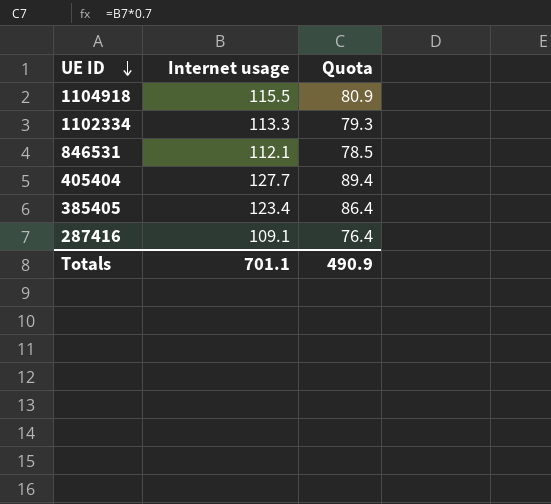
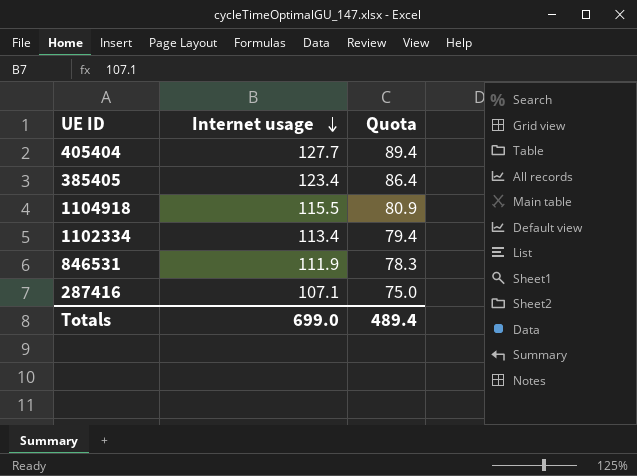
row order: UE ID descending -> Internet usage descending
1102334 | Internet usage: 113.3 -> 113.4
1102334 | Quota: 79.3 -> 79.4
846531 | Internet usage: 112.1 -> 111.9
846531 | Quota: 78.5 -> 78.3
287416 | Internet usage: 109.1 -> 107.1
287416 | Quota: 76.4 -> 75.0
Totals | Internet usage: 701.1 -> 699.0
Totals | Quota: 490.9 -> 489.4

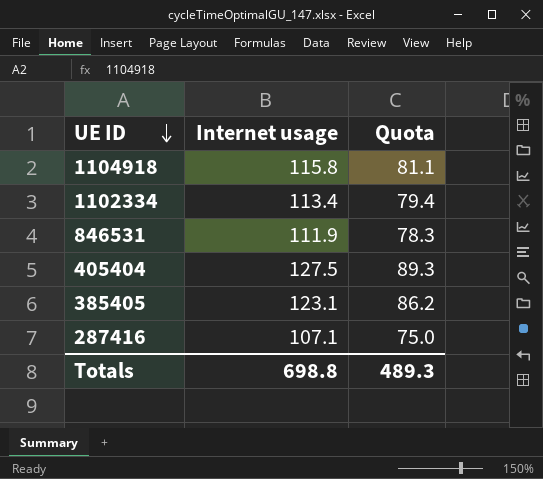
row order: Internet usage descending -> UE ID descending
1104918 | Internet usage: 115.5 -> 115.8
1104918 | Quota: 80.9 -> 81.1
405404 | Internet usage: 127.7 -> 127.5
405404 | Quota: 89.4 -> 89.3
385405 | Internet usage: 123.4 -> 123.1
385405 | Quota: 86.4 -> 86.2
Totals | Internet usage: 699.0 -> 698.8
Totals | Quota: 489.4 -> 489.3

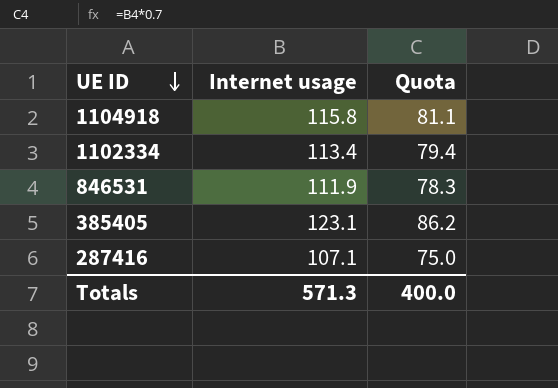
row 405404: 127.5 | 89.3 -> none
Totals | Internet usage: 698.8 -> 571.3
Totals | Quota: 489.3 -> 400.0

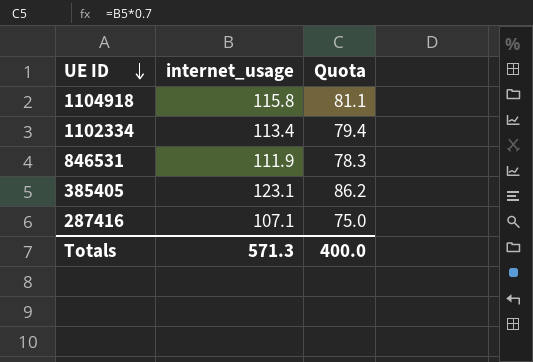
column name: Internet usage -> internet_usage

